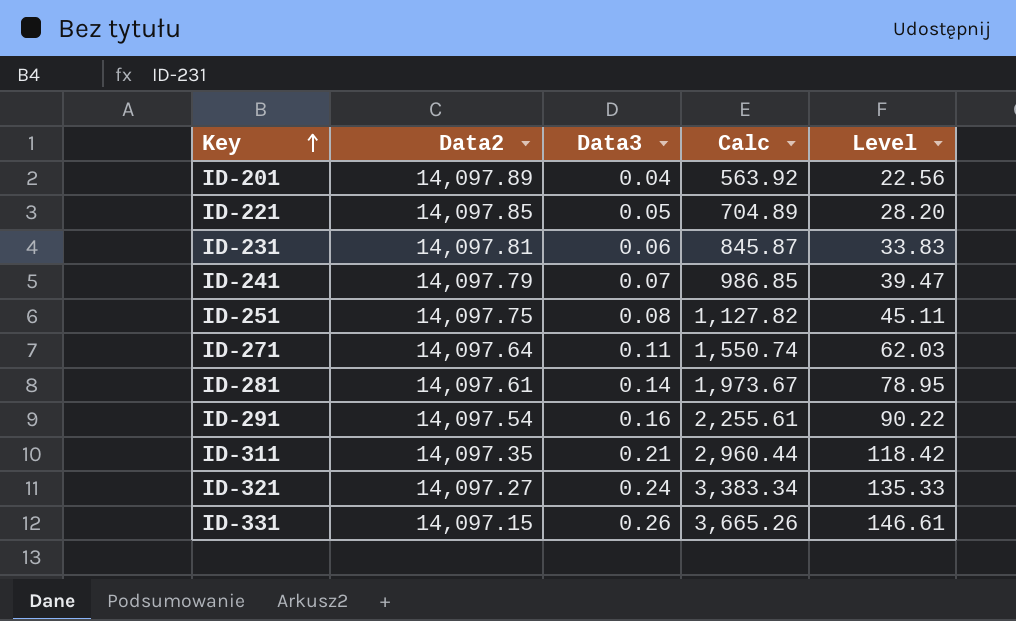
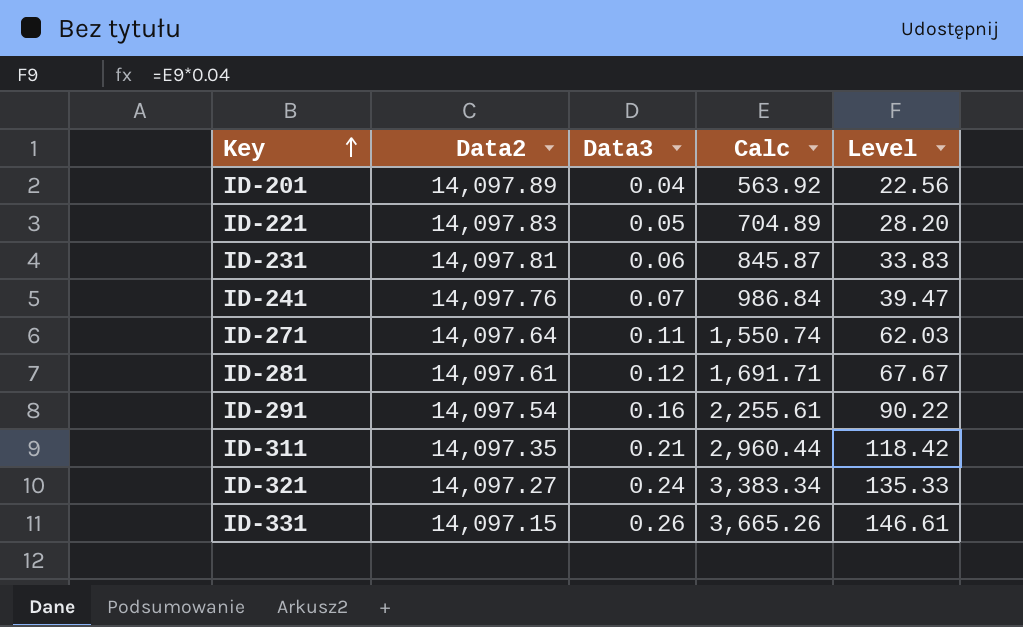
row ID-251: 14,097.75 | 0.08 | 1,127.82 | 45.11 -> none
ID-221 | Data2: 14,097.85 -> 14,097.83
ID-241 | Data2: 14,097.79 -> 14,097.76
ID-241 | Calc: 986.85 -> 986.84
ID-281 | Data3: 0.14 -> 0.12
ID-281 | Calc: 1,973.67 -> 1,691.71
ID-281 | Level: 78.95 -> 67.67

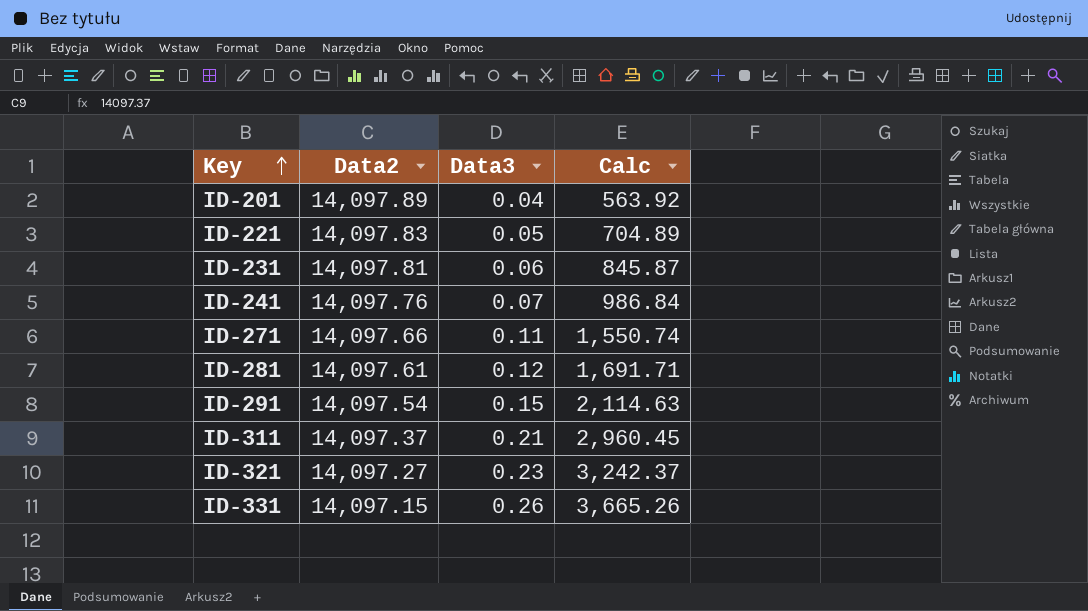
column Level | formula: [Calc] * 0.04 -> none
ID-271 | Data2: 14,097.64 -> 14,097.66
ID-291 | Data3: 0.16 -> 0.15
ID-291 | Calc: 2,255.61 -> 2,114.63
ID-311 | Data2: 14,097.35 -> 14,097.37
ID-311 | Calc: 2,960.44 -> 2,960.45
ID-321 | Data3: 0.24 -> 0.23
ID-321 | Calc: 3,383.34 -> 3,242.37

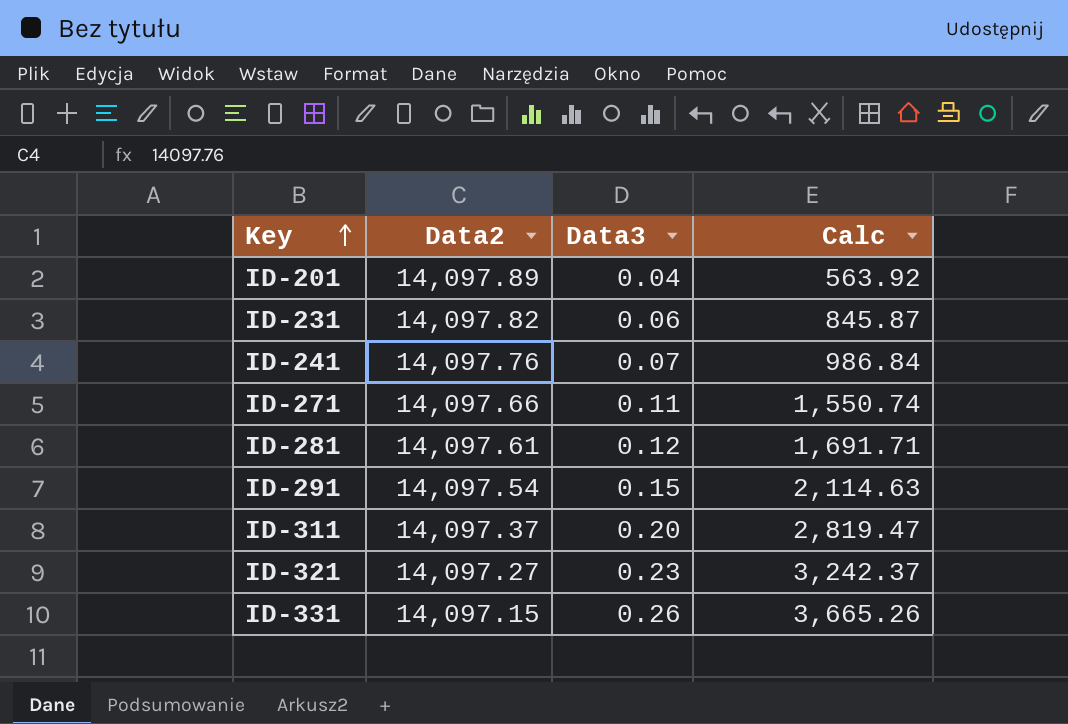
row ID-221: 14,097.83 | 0.05 | 704.89 -> none
ID-231 | Data2: 14,097.81 -> 14,097.82
ID-311 | Data3: 0.21 -> 0.20
ID-311 | Calc: 2,960.45 -> 2,819.47

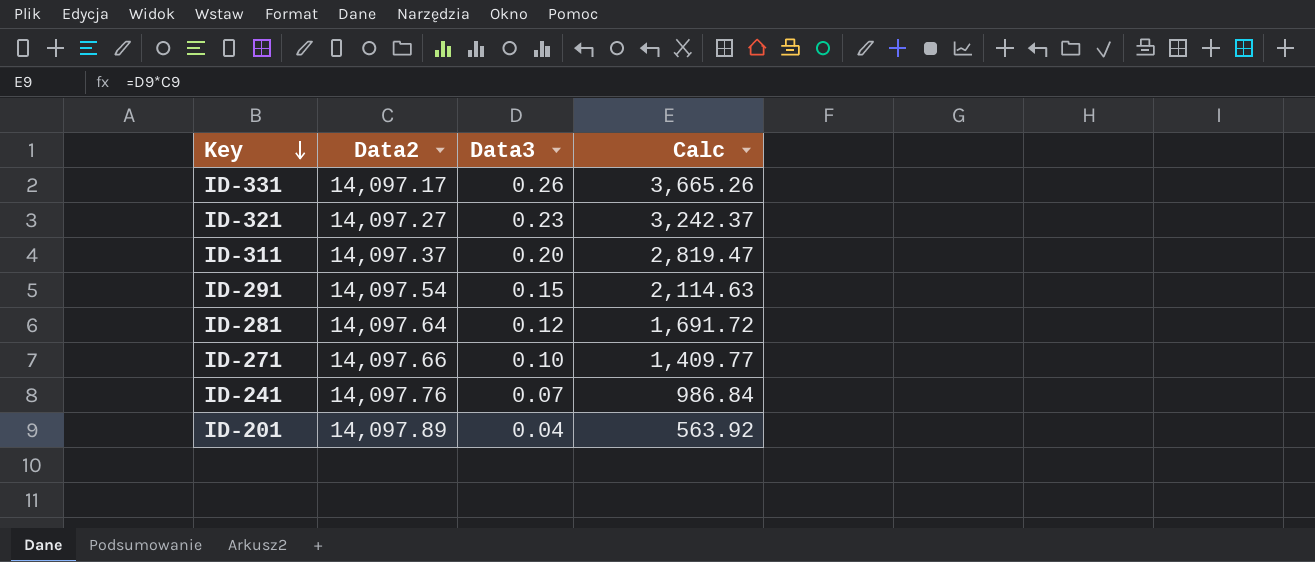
row order: Key ascending -> Key descending
row ID-231: 14,097.82 | 0.06 | 845.87 -> none
ID-331 | Data2: 14,097.15 -> 14,097.17
ID-281 | Data2: 14,097.61 -> 14,097.64
ID-281 | Calc: 1,691.71 -> 1,691.72
ID-271 | Data3: 0.11 -> 0.10
ID-271 | Calc: 1,550.74 -> 1,409.77

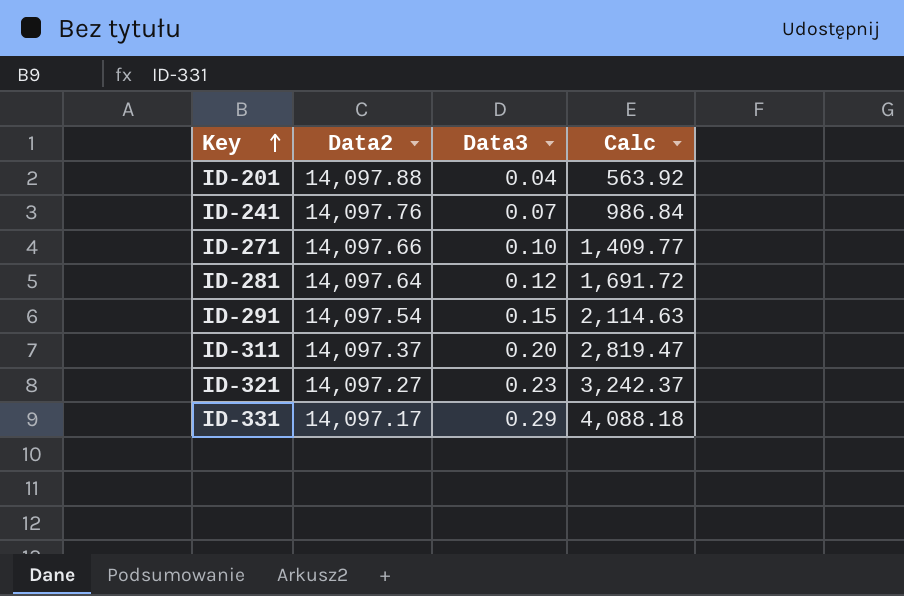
row order: Key descending -> Key ascending
ID-201 | Data2: 14,097.89 -> 14,097.88
ID-331 | Data3: 0.26 -> 0.29
ID-331 | Calc: 3,665.26 -> 4,088.18

